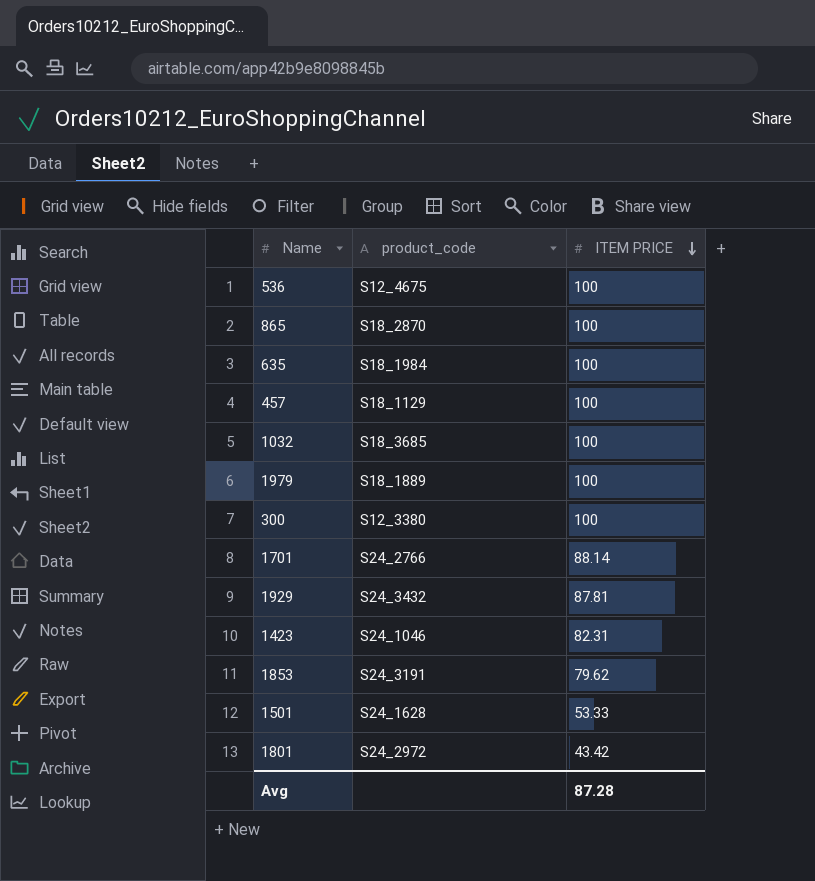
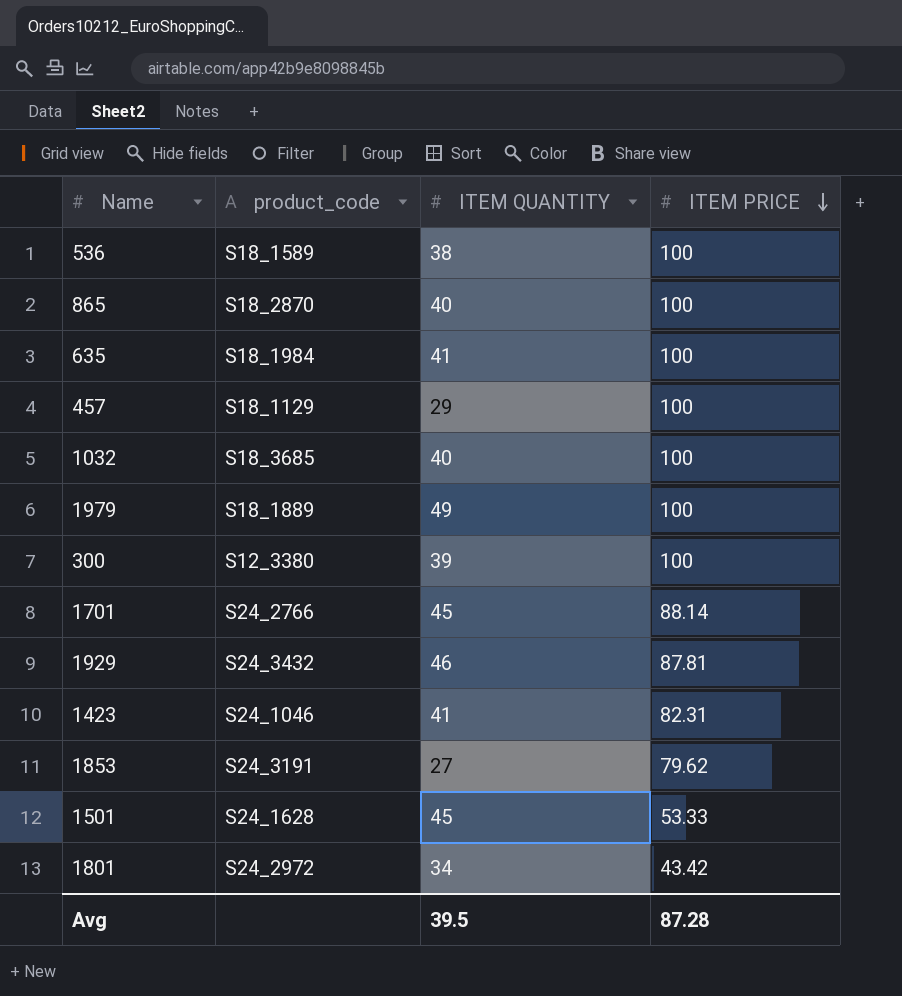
column ITEM QUANTITY | position: none -> 3
536 | product_code: S12_4675 -> S18_1589

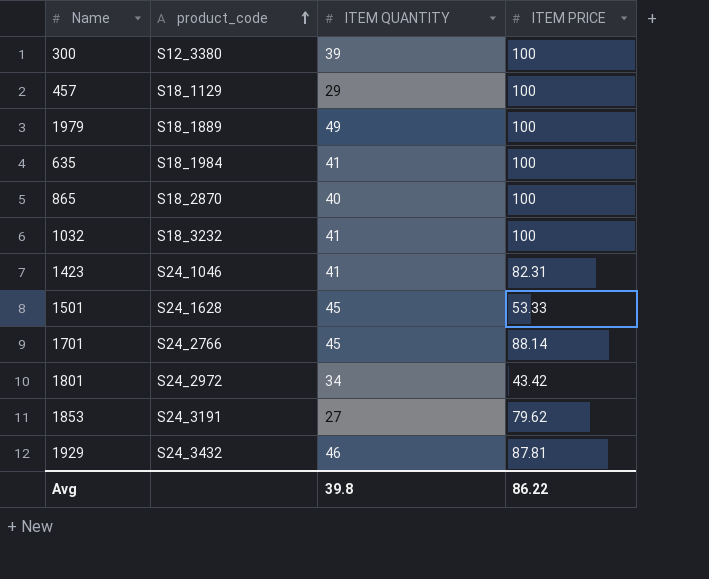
row order: ITEM PRICE descending -> product_code ascending
row 536: S18_1589 | 38 | 100 -> none
1032 | product_code: S18_3685 -> S18_3232
1032 | ITEM QUANTITY: 40 -> 41
Avg | ITEM QUANTITY: 39.5 -> 39.8
Avg | ITEM PRICE: 87.28 -> 86.22

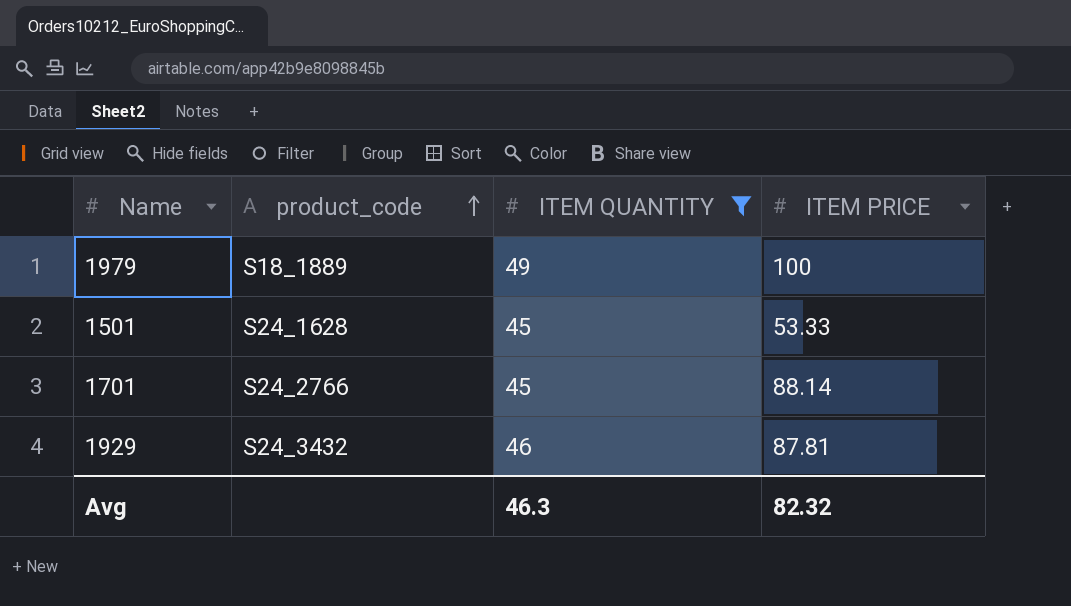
filter: none -> ITEM QUANTITY >= 45
Avg | ITEM QUANTITY: 39.8 -> 46.3
Avg | ITEM PRICE: 86.22 -> 82.32

